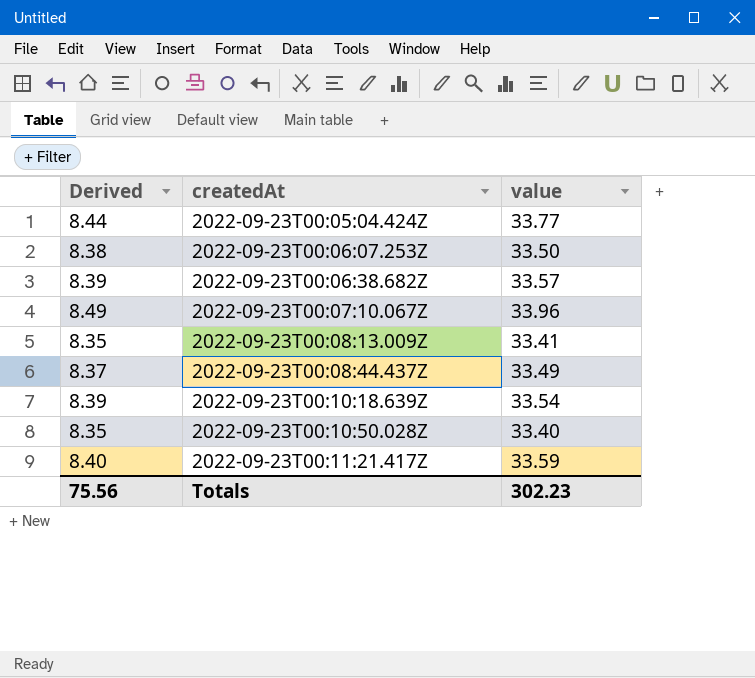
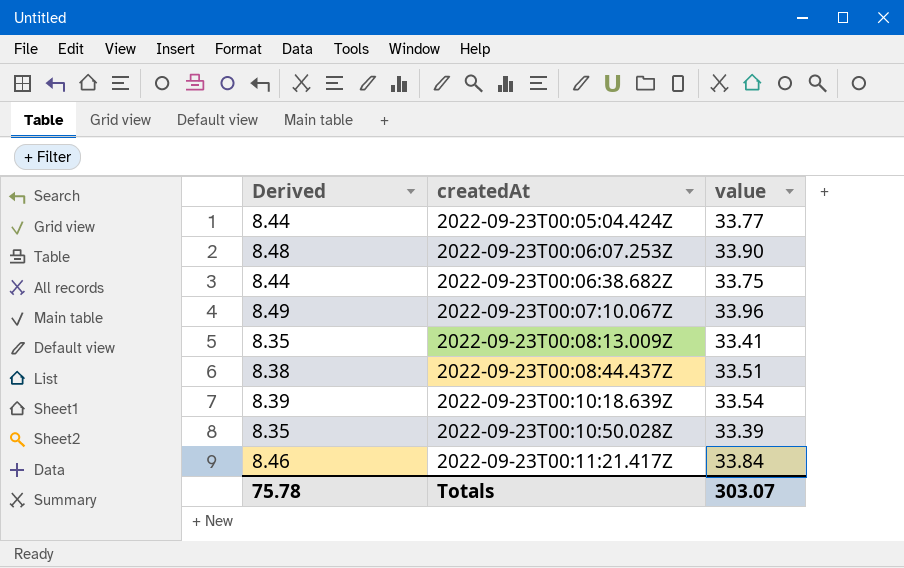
2022-09-23T00:06:07.253Z | Derived: 8.38 -> 8.48
2022-09-23T00:06:07.253Z | value: 33.50 -> 33.90
2022-09-23T00:06:38.682Z | Derived: 8.39 -> 8.44
2022-09-23T00:06:38.682Z | value: 33.57 -> 33.75
2022-09-23T00:08:44.437Z | Derived: 8.37 -> 8.38
2022-09-23T00:08:44.437Z | value: 33.49 -> 33.51
2022-09-23T00:10:50.028Z | value: 33.40 -> 33.39
2022-09-23T00:11:21.417Z | Derived: 8.40 -> 8.46
2022-09-23T00:11:21.417Z | value: 33.59 -> 33.84
Totals | Derived: 75.56 -> 75.78
Totals | value: 302.23 -> 303.07

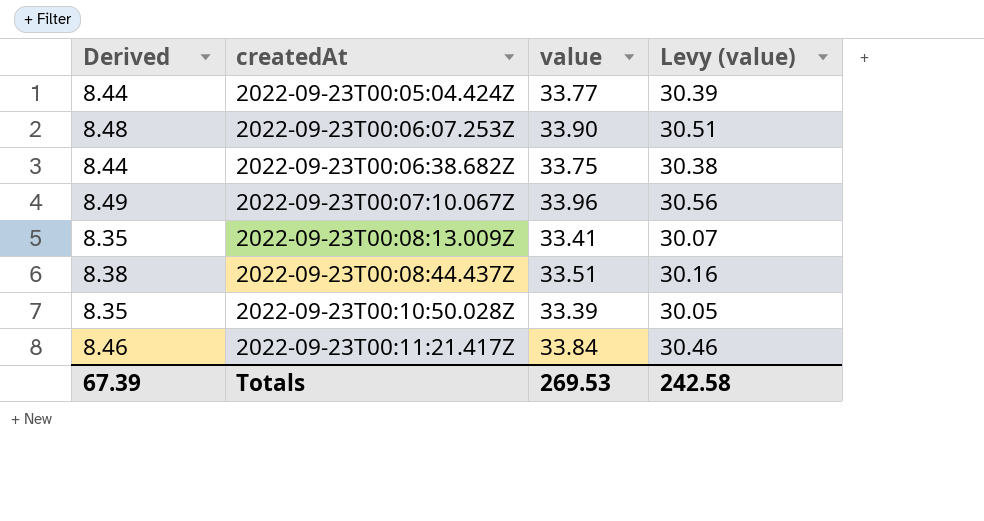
column Levy (value) | formula: none -> [value] * 0.9
row 2022-09-23T00:10:18.639Z: 8.39 | 33.54 -> none
Totals | Derived: 75.78 -> 67.39
Totals | value: 303.07 -> 269.53

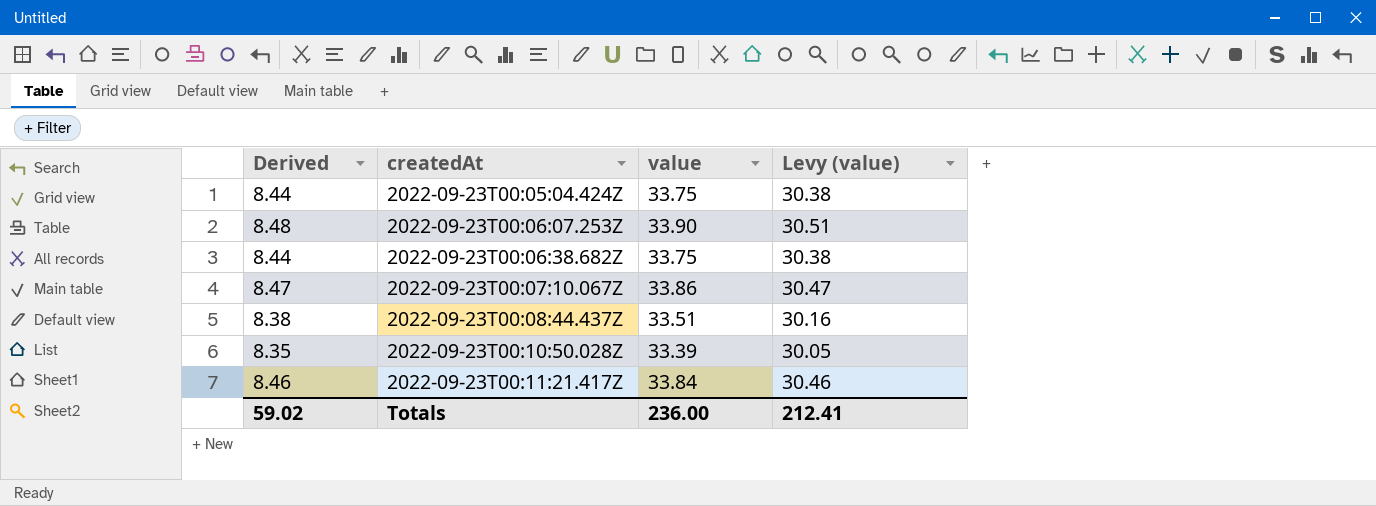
row 2022-09-23T00:08:13.009Z: 8.35 | 33.41 | 30.07 -> none
2022-09-23T00:05:04.424Z | value: 33.77 -> 33.75
2022-09-23T00:05:04.424Z | Levy (value): 30.39 -> 30.38
2022-09-23T00:07:10.067Z | Derived: 8.49 -> 8.47
2022-09-23T00:07:10.067Z | value: 33.96 -> 33.86
2022-09-23T00:07:10.067Z | Levy (value): 30.56 -> 30.47
Totals | Derived: 67.39 -> 59.02
Totals | value: 269.53 -> 236.00
Totals | Levy (value): 242.58 -> 212.41

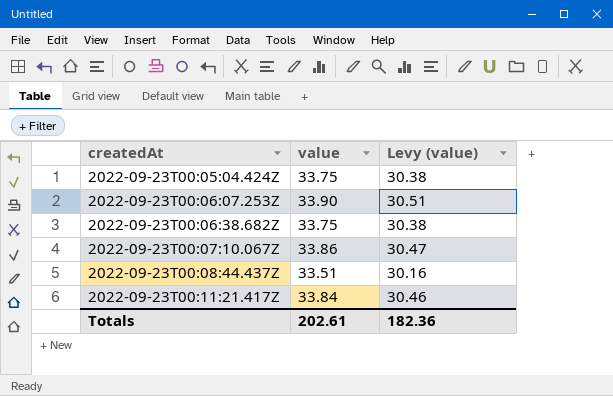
column Derived | formula: [value] * 0.25 -> none
row 2022-09-23T00:10:50.028Z: 8.35 | 33.39 | 30.05 -> none
Totals | value: 236.00 -> 202.61
Totals | Levy (value): 212.41 -> 182.36

